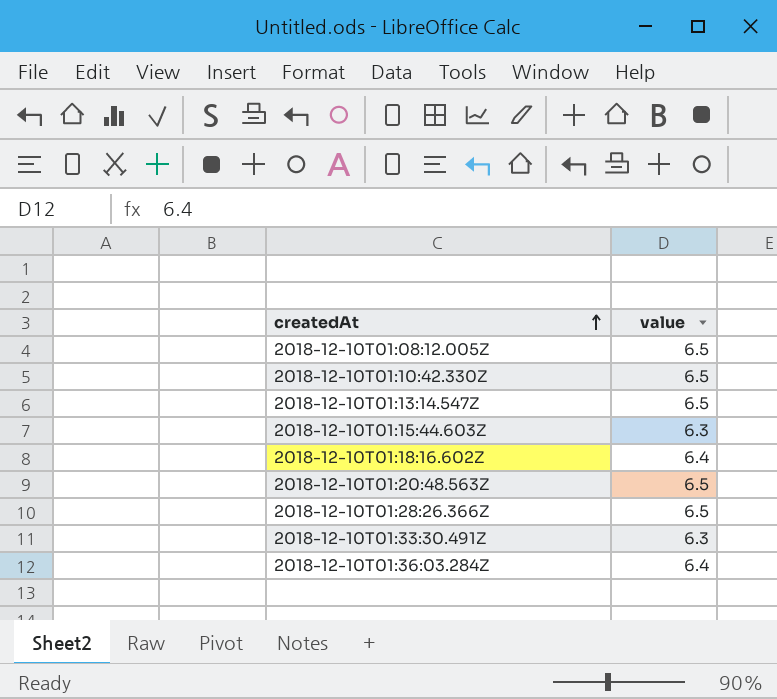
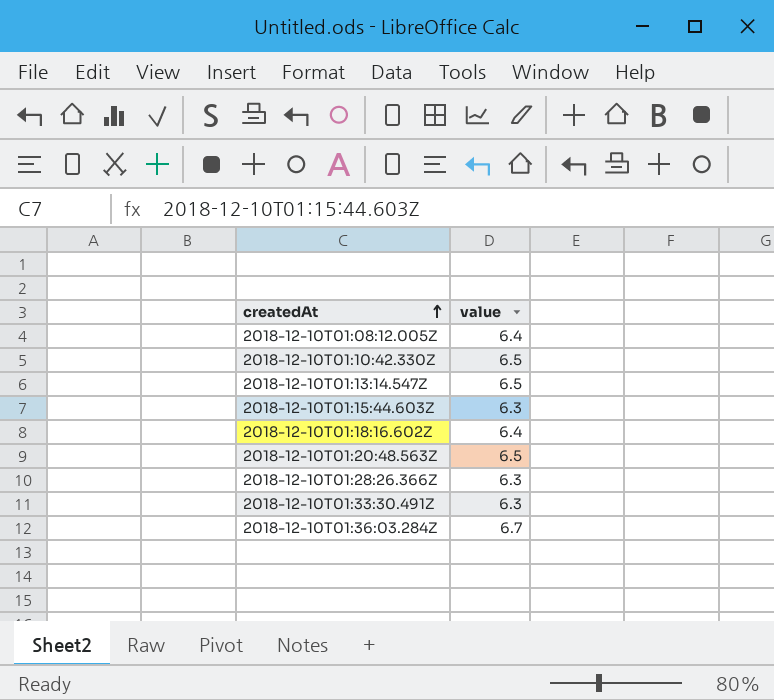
2018-12-10T01:08:12.005Z | value: 6.5 -> 6.4
2018-12-10T01:28:26.366Z | value: 6.5 -> 6.3
2018-12-10T01:36:03.284Z | value: 6.4 -> 6.7

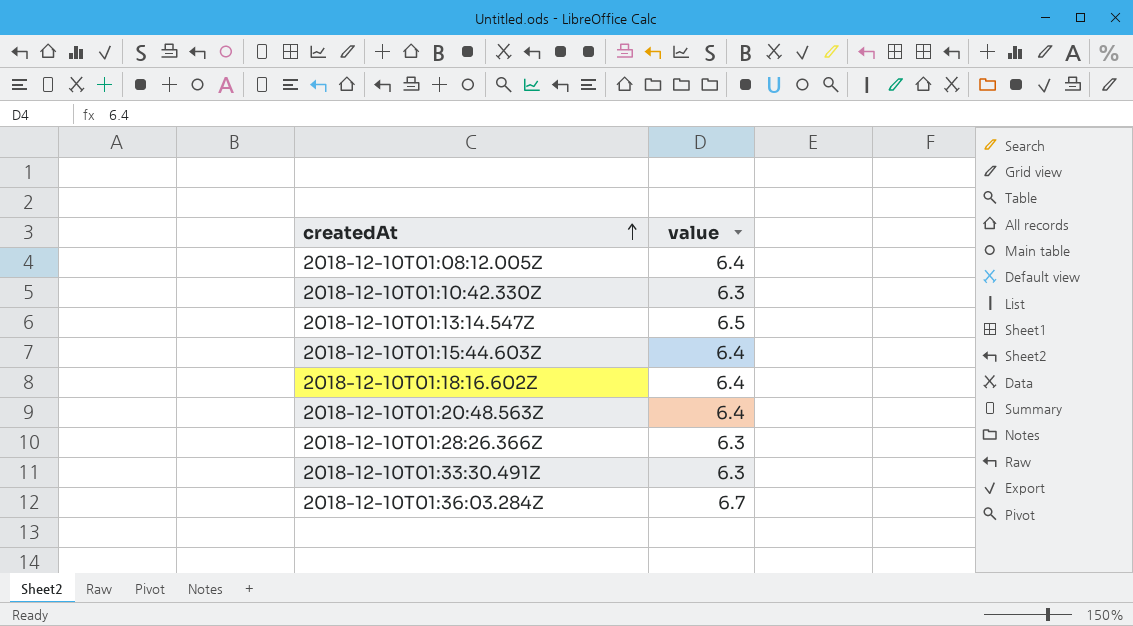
2018-12-10T01:10:42.330Z | value: 6.5 -> 6.3
2018-12-10T01:15:44.603Z | value: 6.3 -> 6.4
2018-12-10T01:20:48.563Z | value: 6.5 -> 6.4

